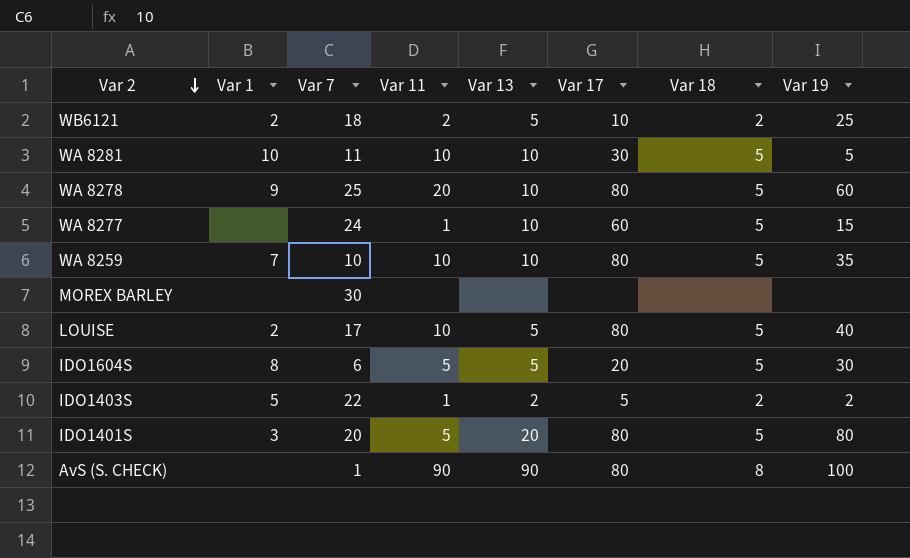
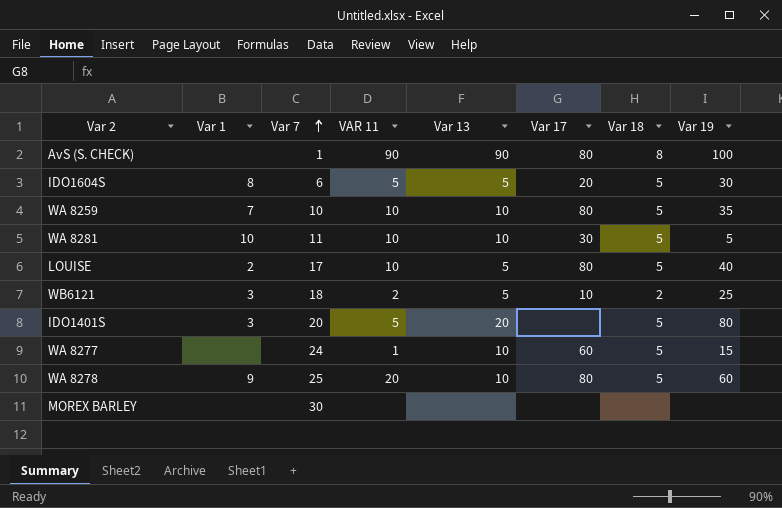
row order: Var 2 descending -> Var 7 ascending
column name: Var 11 -> VAR 11
row IDO1403S: 5 | 22 | 1 | 2 | 5 | 2 | 2 -> none
WB6121 | Var 1: 2 -> 3
IDO1401S | Var 17: 80 -> none

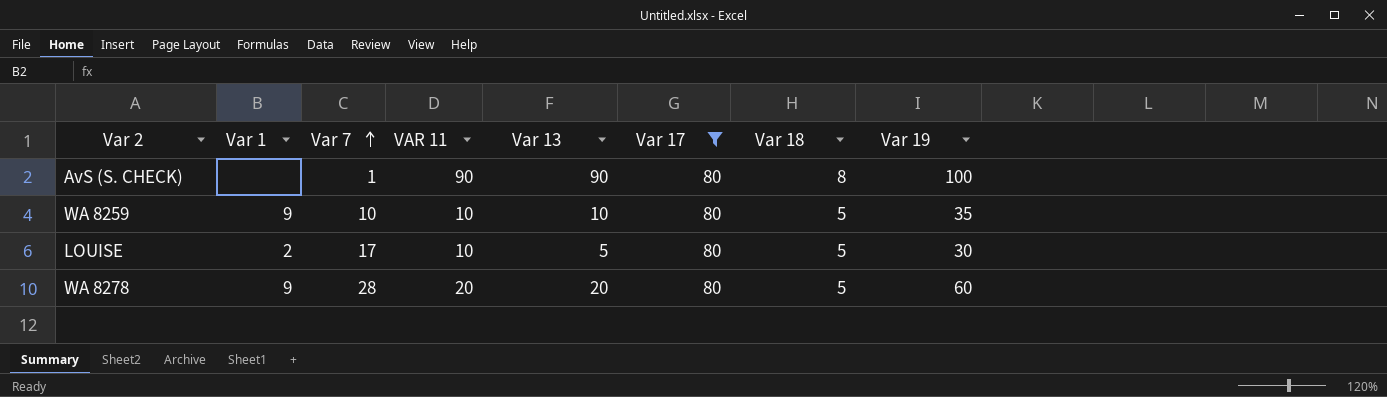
filter: none -> Var 17 = 80
WA 8259 | Var 1: 7 -> 9
LOUISE | Var 19: 40 -> 30
WA 8278 | Var 7: 25 -> 28
WA 8278 | Var 13: 10 -> 20

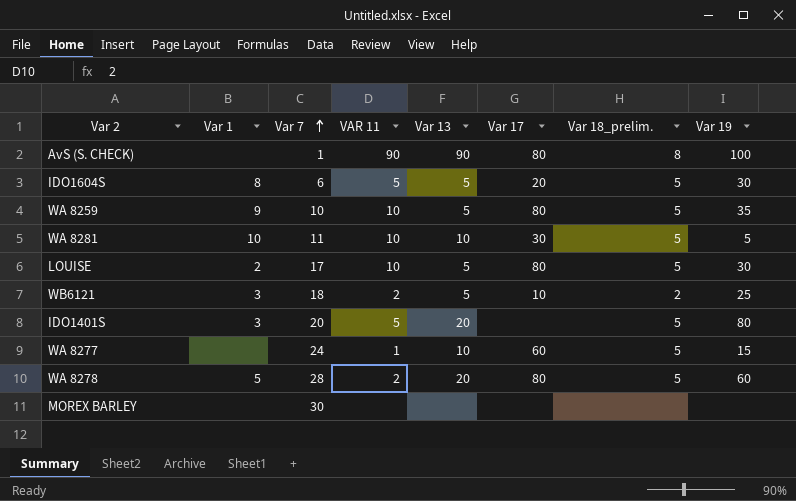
filter: Var 17 = 80 -> none
column name: Var 18 -> Var 18_prelim.
WA 8259 | Var 13: 10 -> 5
WA 8278 | Var 1: 9 -> 5
WA 8278 | VAR 11: 20 -> 2

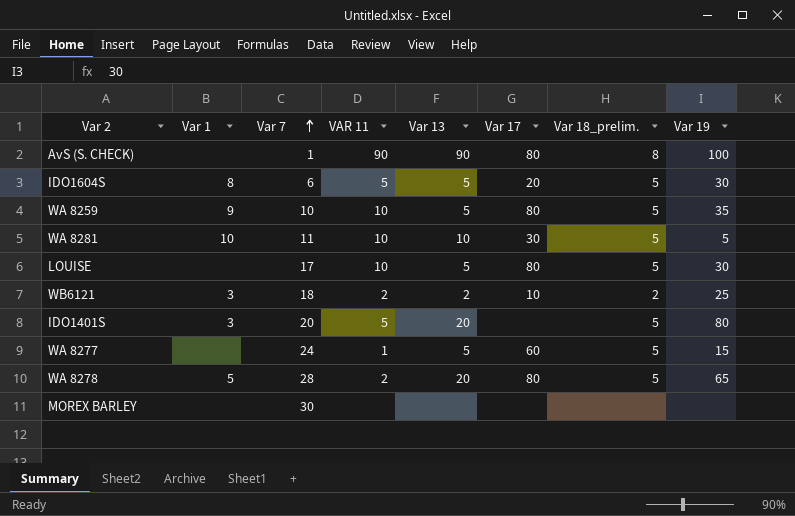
LOUISE | Var 1: 2 -> none
WB6121 | Var 13: 5 -> 2
WA 8277 | Var 13: 10 -> 5
WA 8278 | Var 19: 60 -> 65

